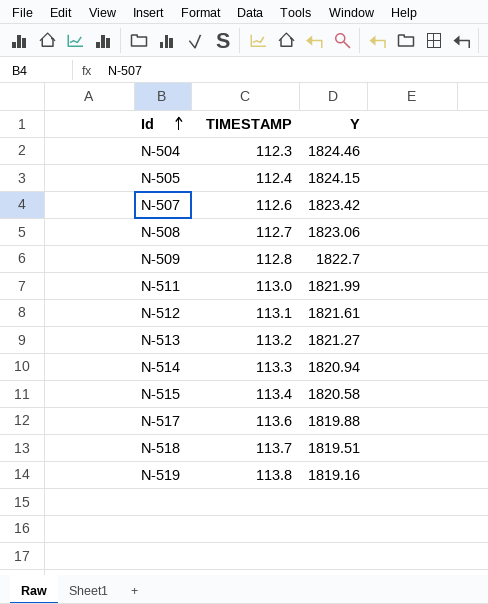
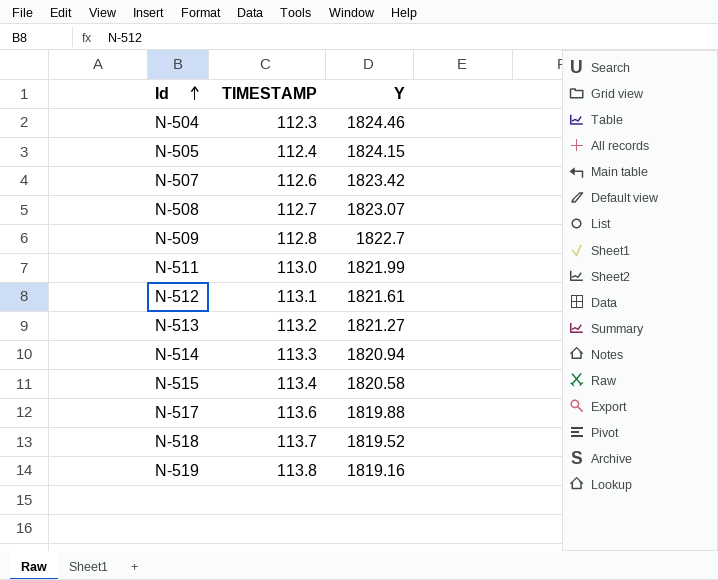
N-508 | Y: 1823.06 -> 1823.07
N-518 | Y: 1819.51 -> 1819.52

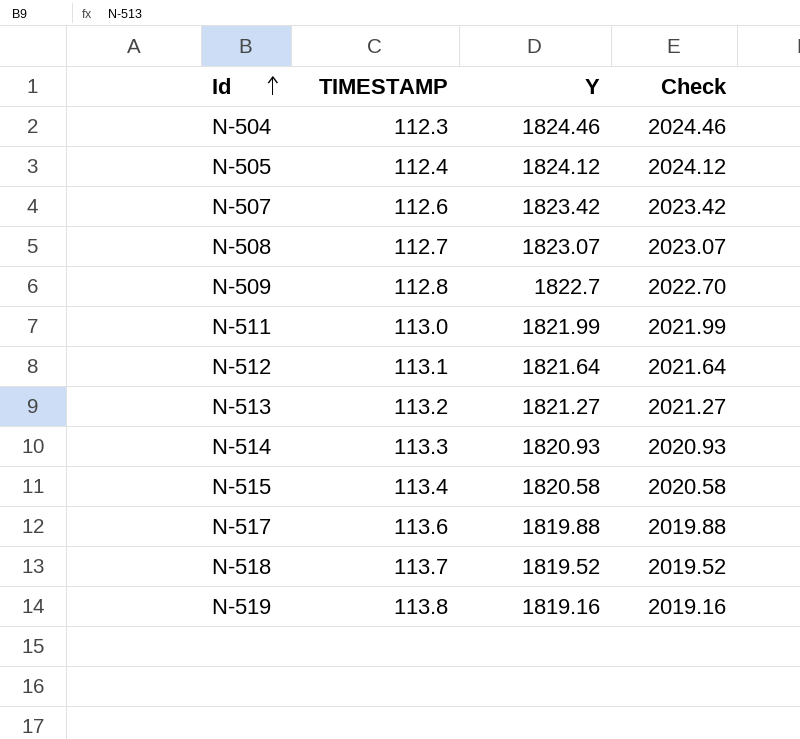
column Check | formula: none -> [Y] + 200
N-505 | Y: 1824.15 -> 1824.12
N-512 | Y: 1821.61 -> 1821.64
N-514 | Y: 1820.94 -> 1820.93

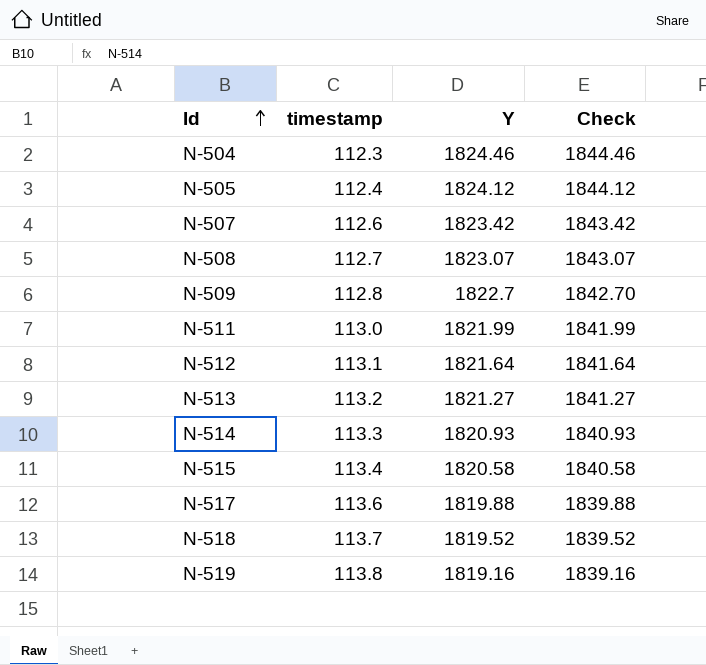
column name: TIMESTAMP -> timestamp
column Check | formula: [Y] + 200 -> [Y] + 20

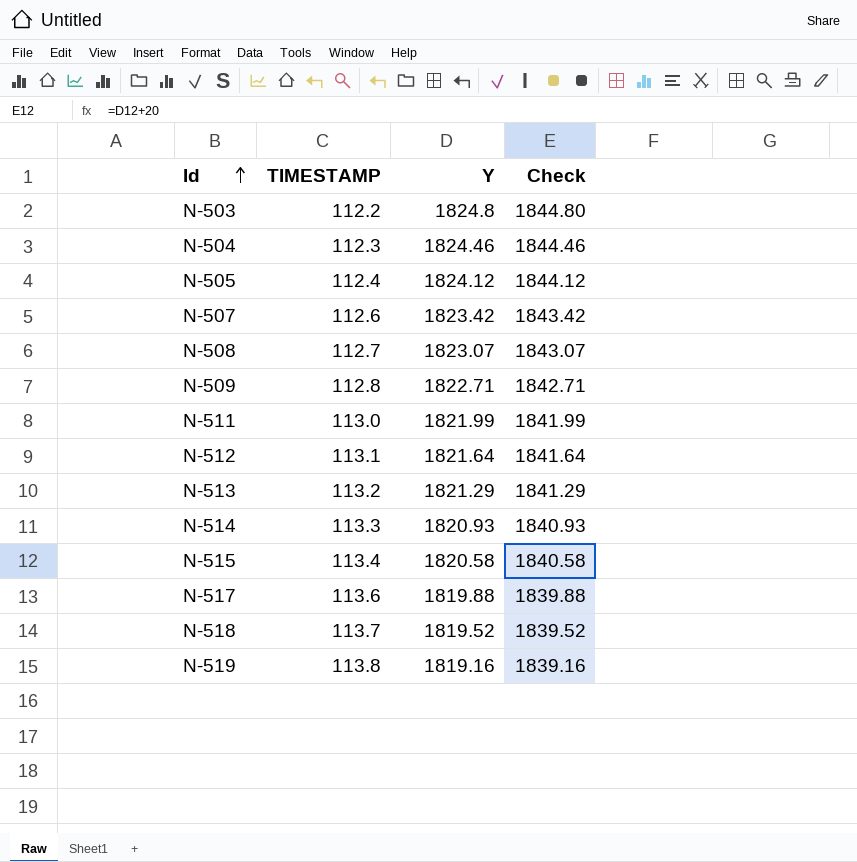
column name: timestamp -> TIMESTAMP
row N-503: none -> 112.2 | 1824.8 | 1844.80
N-509 | Y: 1822.7 -> 1822.71
N-509 | Check: 1842.70 -> 1842.71
N-513 | Y: 1821.27 -> 1821.29
N-513 | Check: 1841.27 -> 1841.29

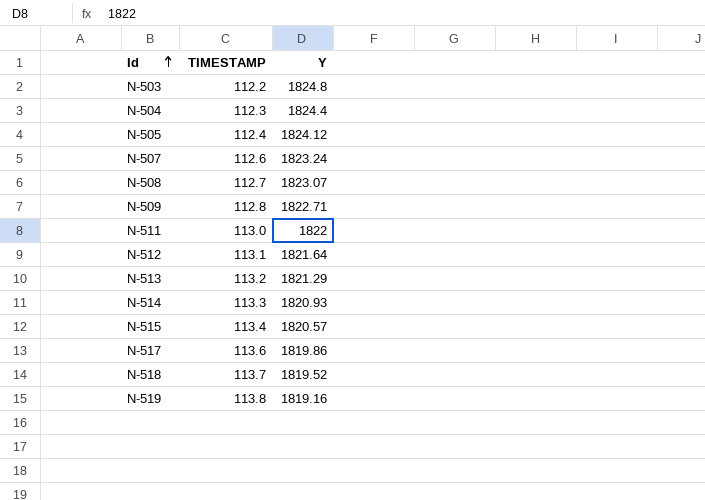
column Check | formula: [Y] + 20 -> none
N-504 | Y: 1824.46 -> 1824.4
N-507 | Y: 1823.42 -> 1823.24
N-511 | Y: 1821.99 -> 1822
N-515 | Y: 1820.58 -> 1820.57
N-517 | Y: 1819.88 -> 1819.86

